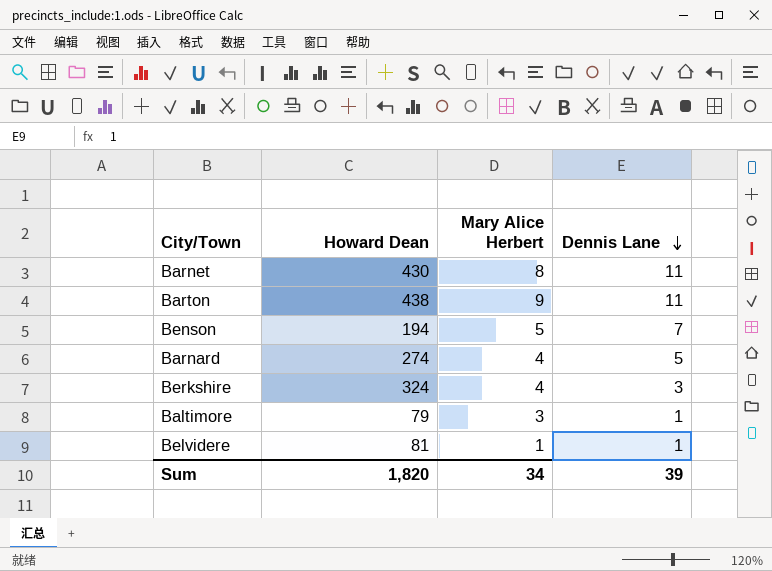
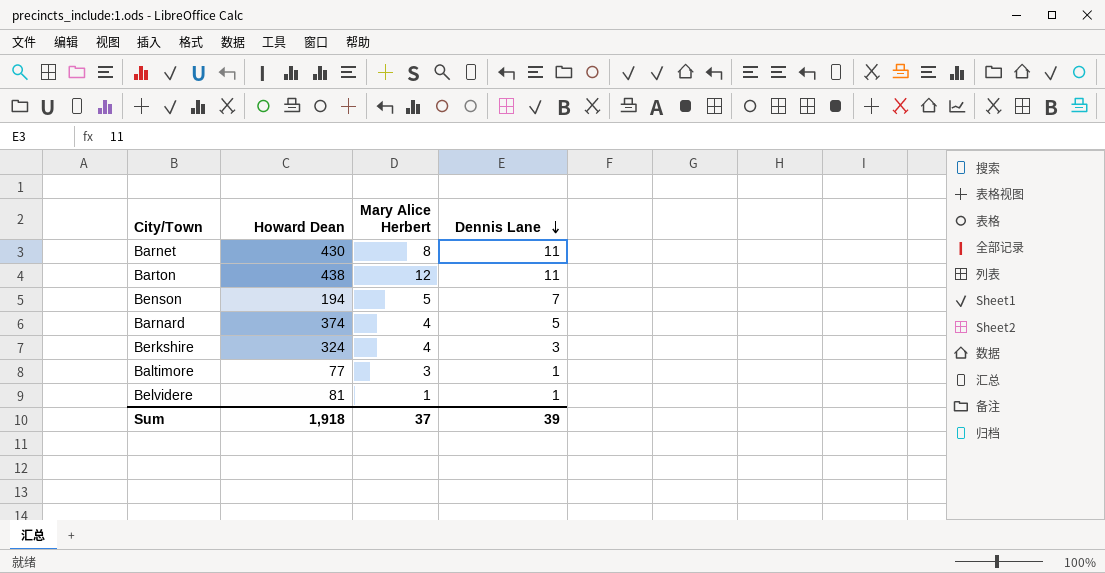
Barton | Mary Alice Herbert: 9 -> 12
Barnard | Howard Dean: 274 -> 374
Baltimore | Howard Dean: 79 -> 77
Sum | Howard Dean: 1,820 -> 1,918
Sum | Mary Alice Herbert: 34 -> 37

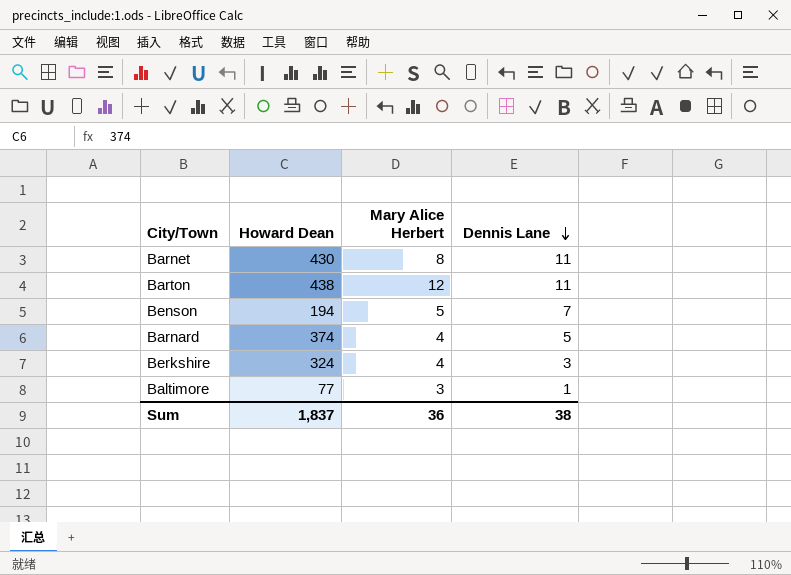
row Belvidere: 81 | 1 | 1 -> none
Sum | Howard Dean: 1,918 -> 1,837
Sum | Mary Alice Herbert: 37 -> 36
Sum | Dennis Lane: 39 -> 38

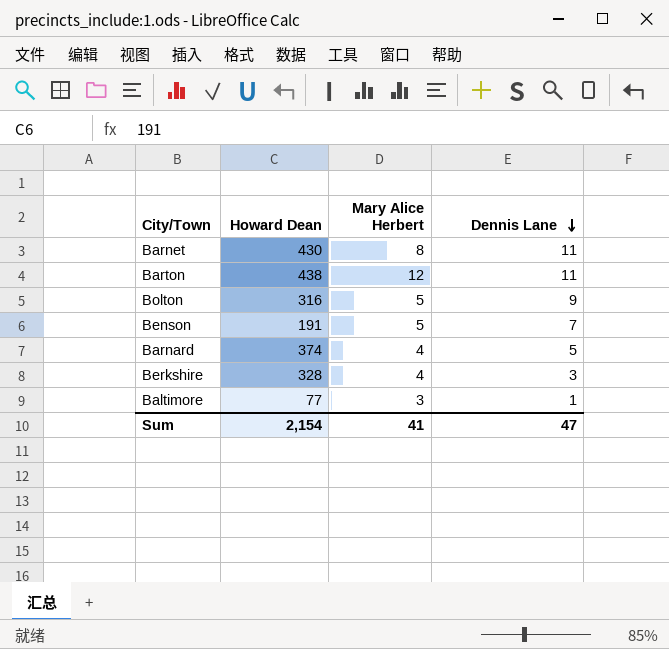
row Bolton: none -> 316 | 5 | 9
Benson | Howard Dean: 194 -> 191
Berkshire | Howard Dean: 324 -> 328
Sum | Howard Dean: 1,837 -> 2,154
Sum | Mary Alice Herbert: 36 -> 41
Sum | Dennis Lane: 38 -> 47

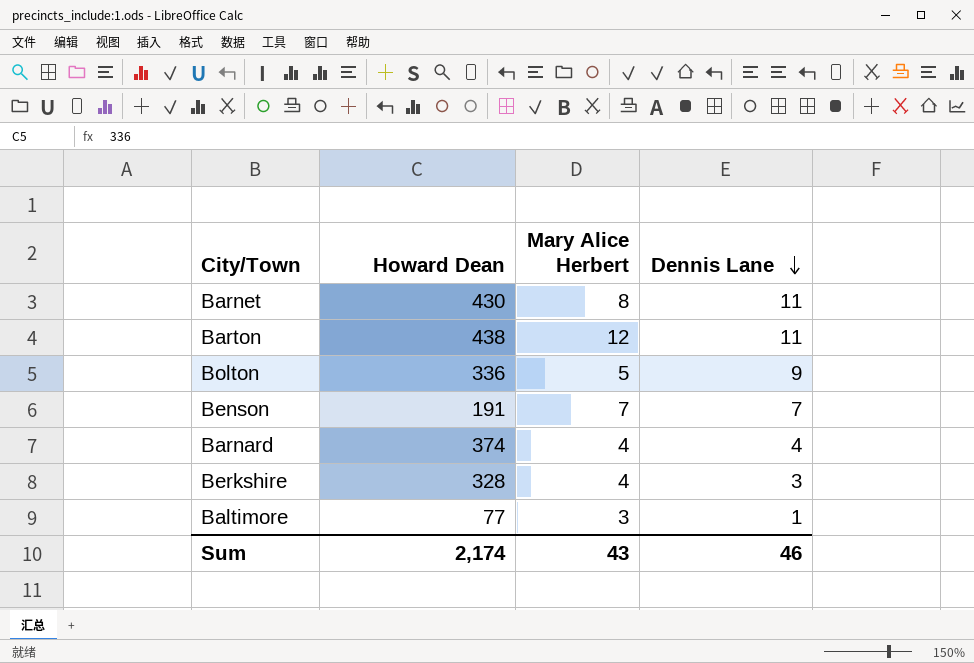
Bolton | Howard Dean: 316 -> 336
Benson | Mary Alice Herbert: 5 -> 7
Barnard | Dennis Lane: 5 -> 4
Sum | Howard Dean: 2,154 -> 2,174
Sum | Mary Alice Herbert: 41 -> 43
Sum | Dennis Lane: 47 -> 46

